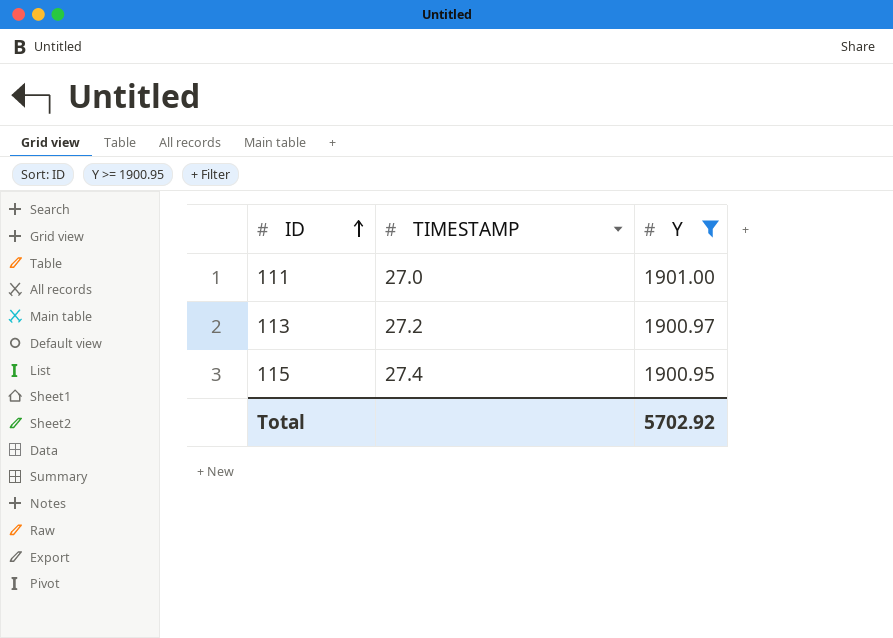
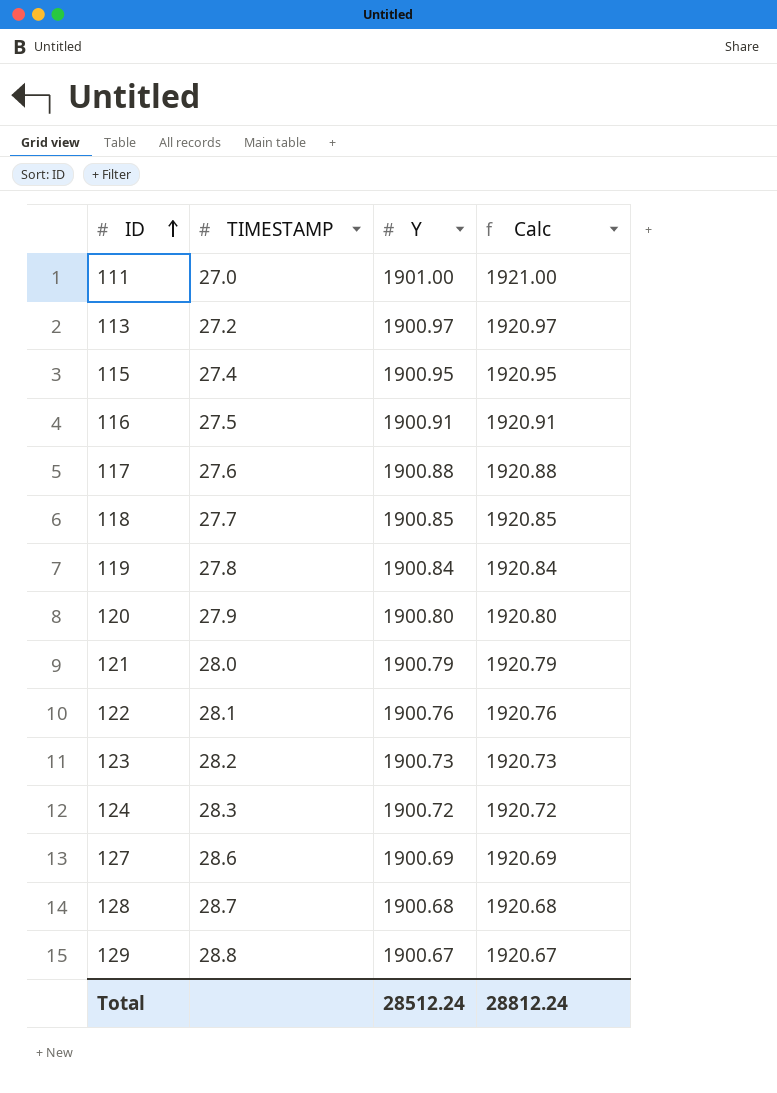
filter: Y >= 1900.95 -> none
column Calc | formula: none -> [Y] + 20
Total | Y: 5702.92 -> 28512.24

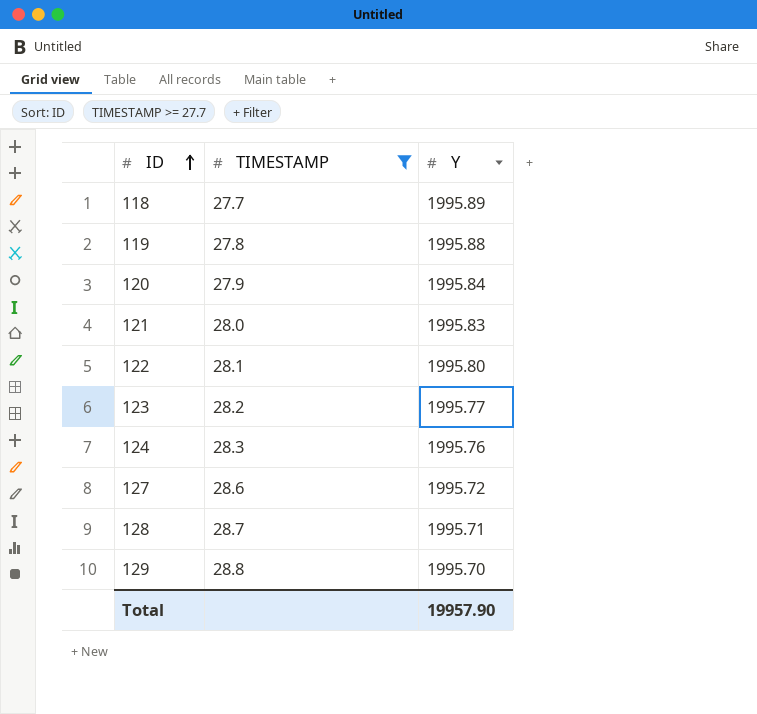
filter: none -> TIMESTAMP >= 27.7
column Calc | formula: [Y] + 20 -> none
118 | Y: 1900.85 -> 1995.89
119 | Y: 1900.84 -> 1995.88
120 | Y: 1900.80 -> 1995.84
121 | Y: 1900.79 -> 1995.83
122 | Y: 1900.76 -> 1995.80
123 | Y: 1900.73 -> 1995.77
124 | Y: 1900.72 -> 1995.76
127 | Y: 1900.69 -> 1995.72
128 | Y: 1900.68 -> 1995.71
129 | Y: 1900.67 -> 1995.70
Total | Y: 28512.24 -> 19957.90

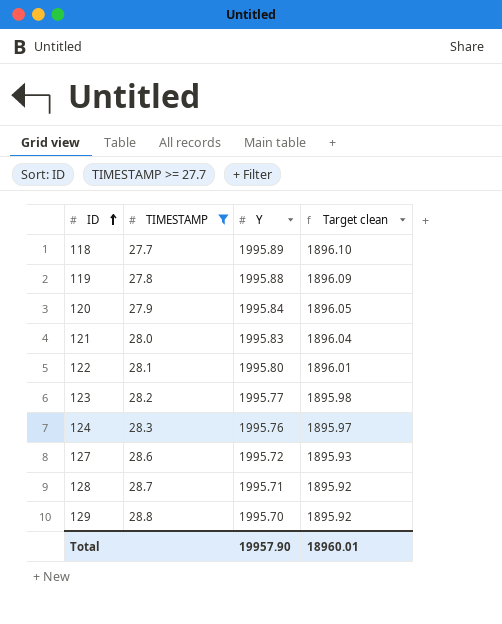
column Target clean | formula: none -> [Y] * 0.95

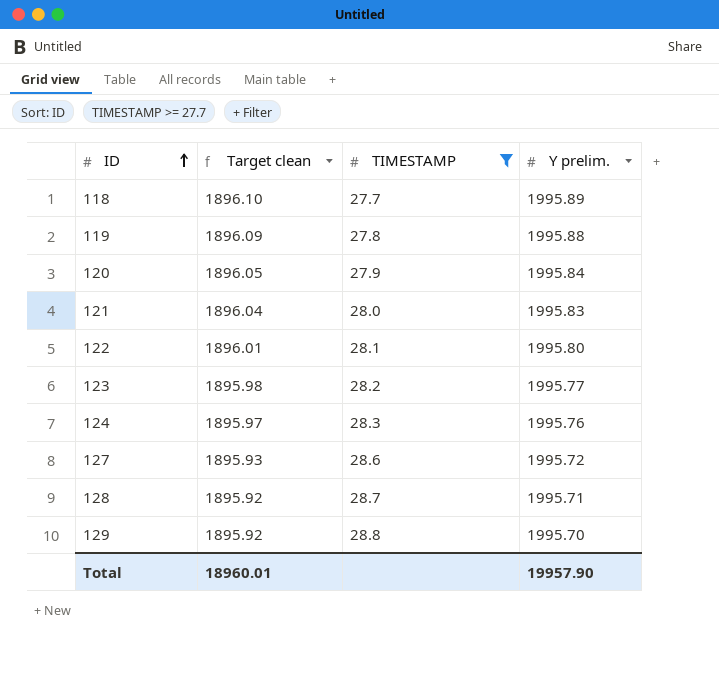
column Target clean | position: 4 -> 2
column name: Y -> Y prelim.

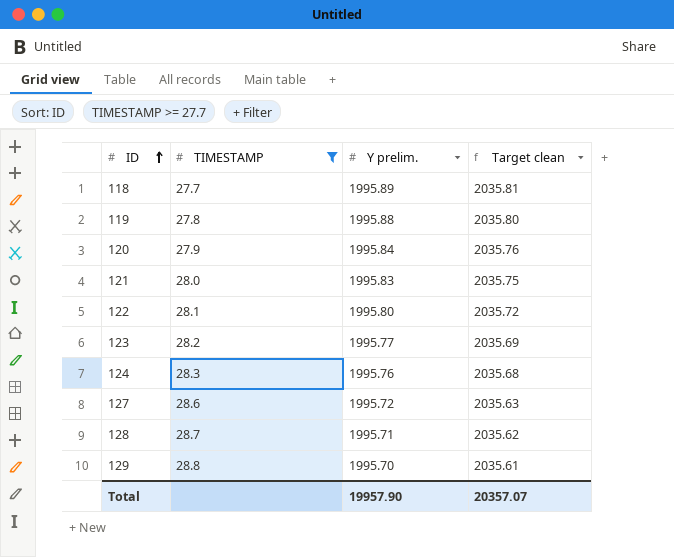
column Target clean | formula: [Y prelim.] * 0.95 -> [Y prelim.] * 1.02
column Target clean | position: 2 -> 4
Total | Target clean: 18960.01 -> 20357.07

